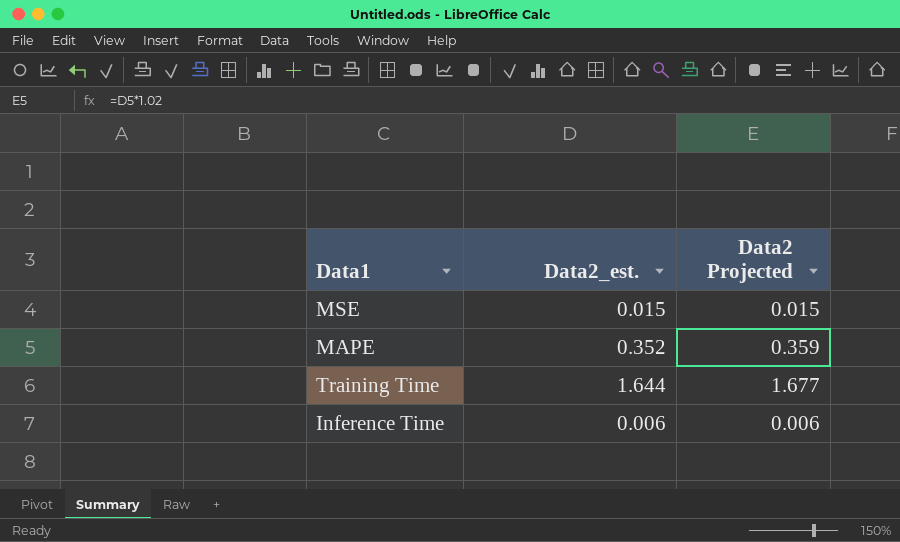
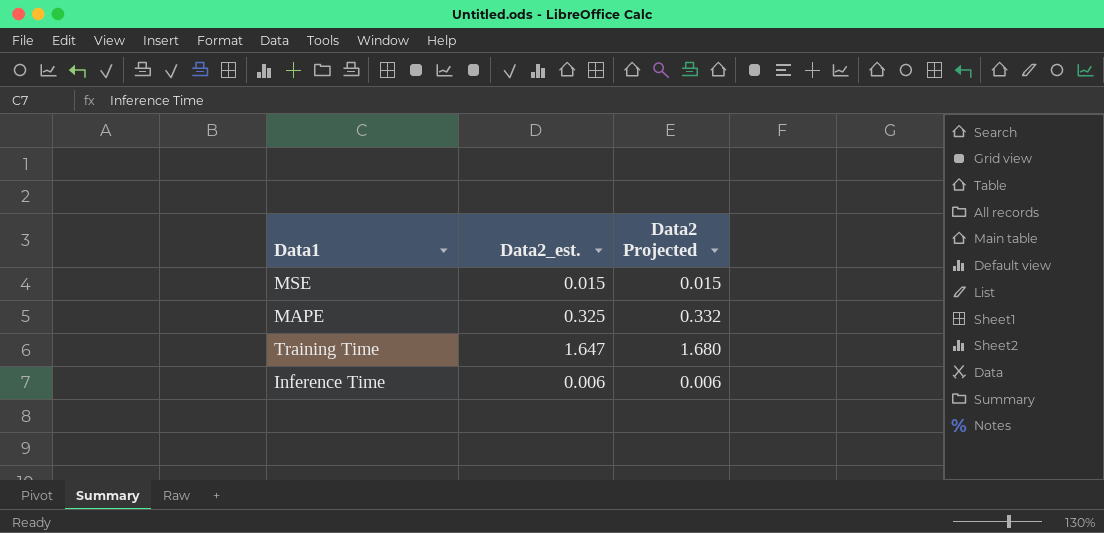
MAPE | Data2_est.: 0.352 -> 0.325
MAPE | Data2 Projected: 0.359 -> 0.332
Training Time | Data2_est.: 1.644 -> 1.647
Training Time | Data2 Projected: 1.677 -> 1.680

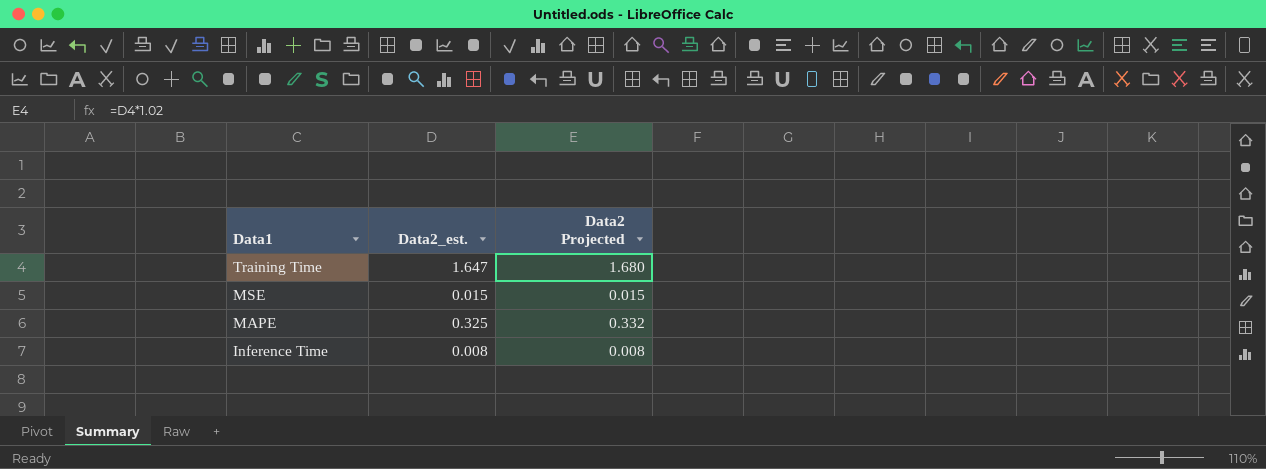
row order: none -> Data1 descending
Inference Time | Data2_est.: 0.006 -> 0.008
Inference Time | Data2 Projected: 0.006 -> 0.008

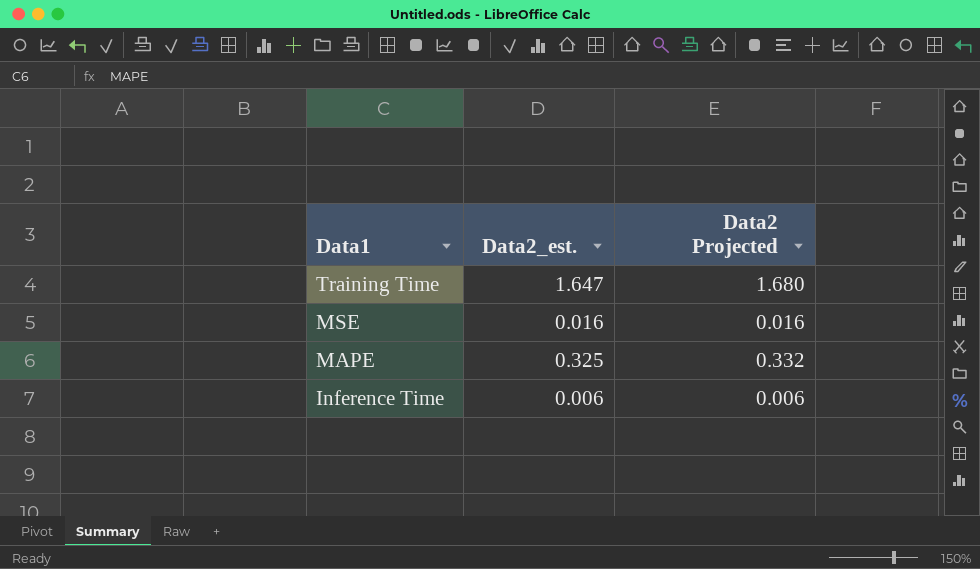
MSE | Data2_est.: 0.015 -> 0.016
MSE | Data2 Projected: 0.015 -> 0.016
Inference Time | Data2_est.: 0.008 -> 0.006
Inference Time | Data2 Projected: 0.008 -> 0.006

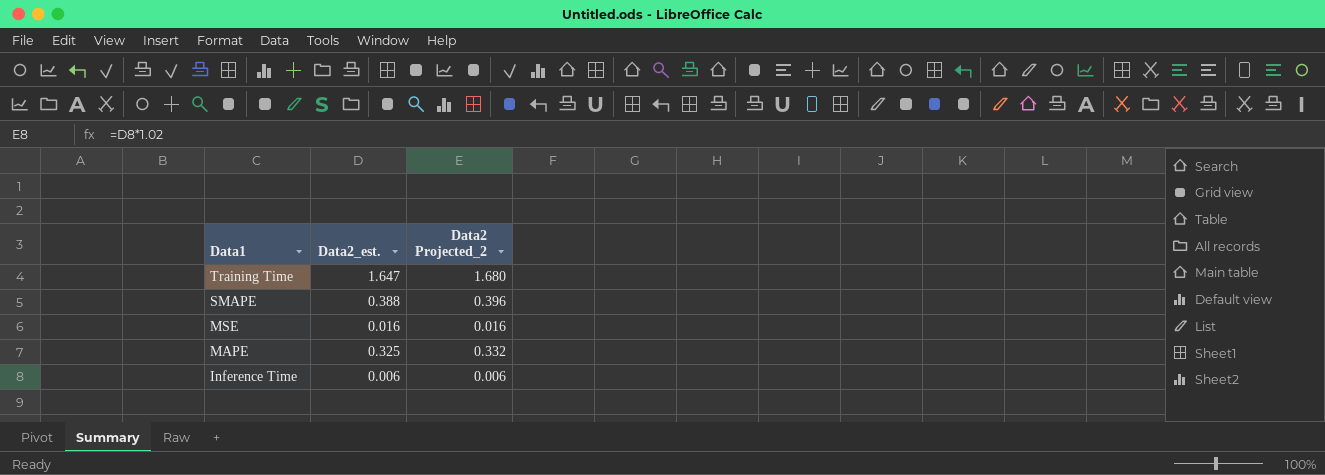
column name: Data2 Projected -> Data2 Projected_2
row SMAPE: none -> 0.388 | 0.396

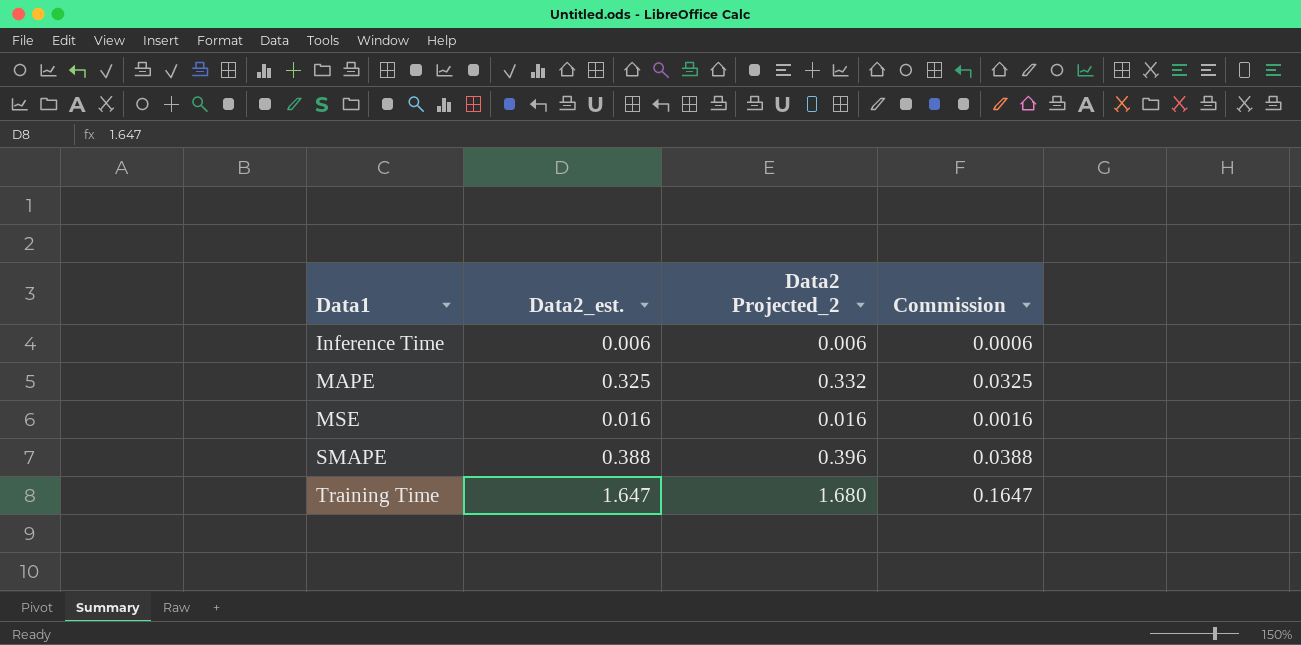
row order: Data1 descending -> Data1 ascending
column Commission | formula: none -> [Data2_est.] * 0.1

